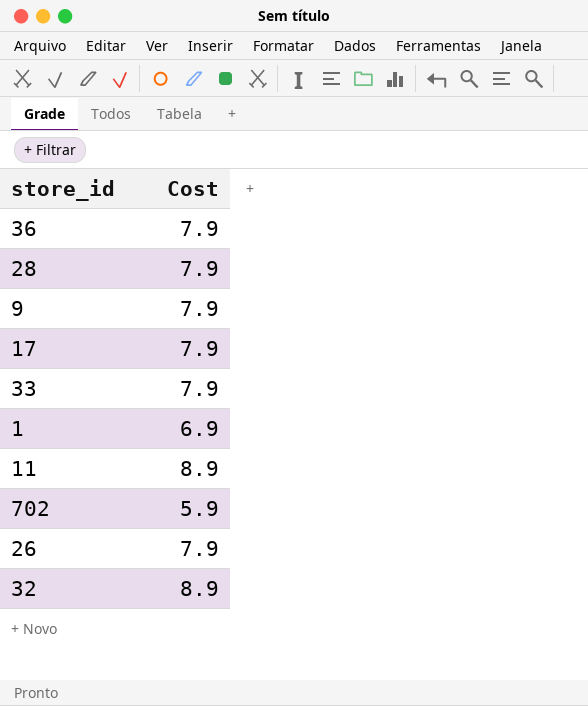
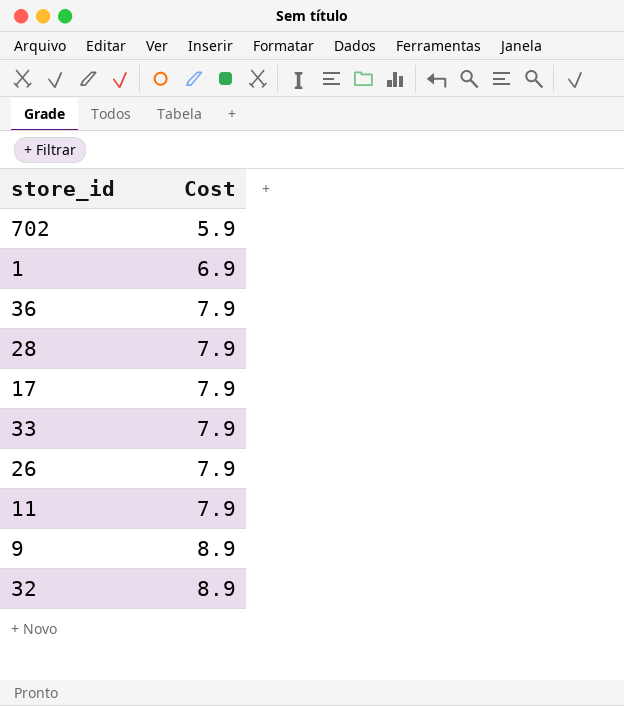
row order: none -> Cost ascending
11 | Cost: 8.9 -> 7.9
9 | Cost: 7.9 -> 8.9

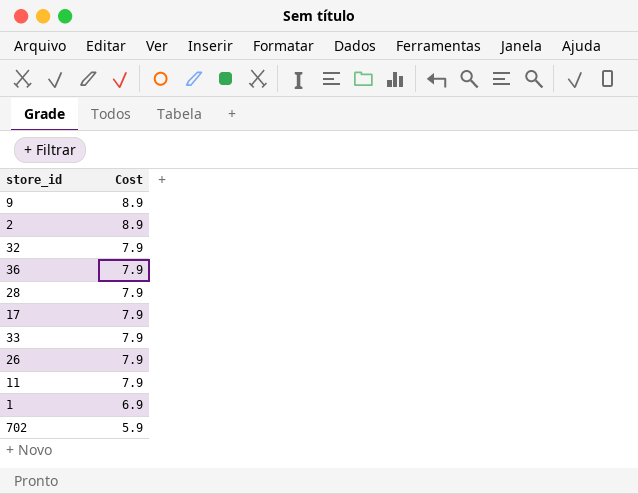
row order: Cost ascending -> Cost descending
row 2: none -> 8.9
32 | Cost: 8.9 -> 7.9

